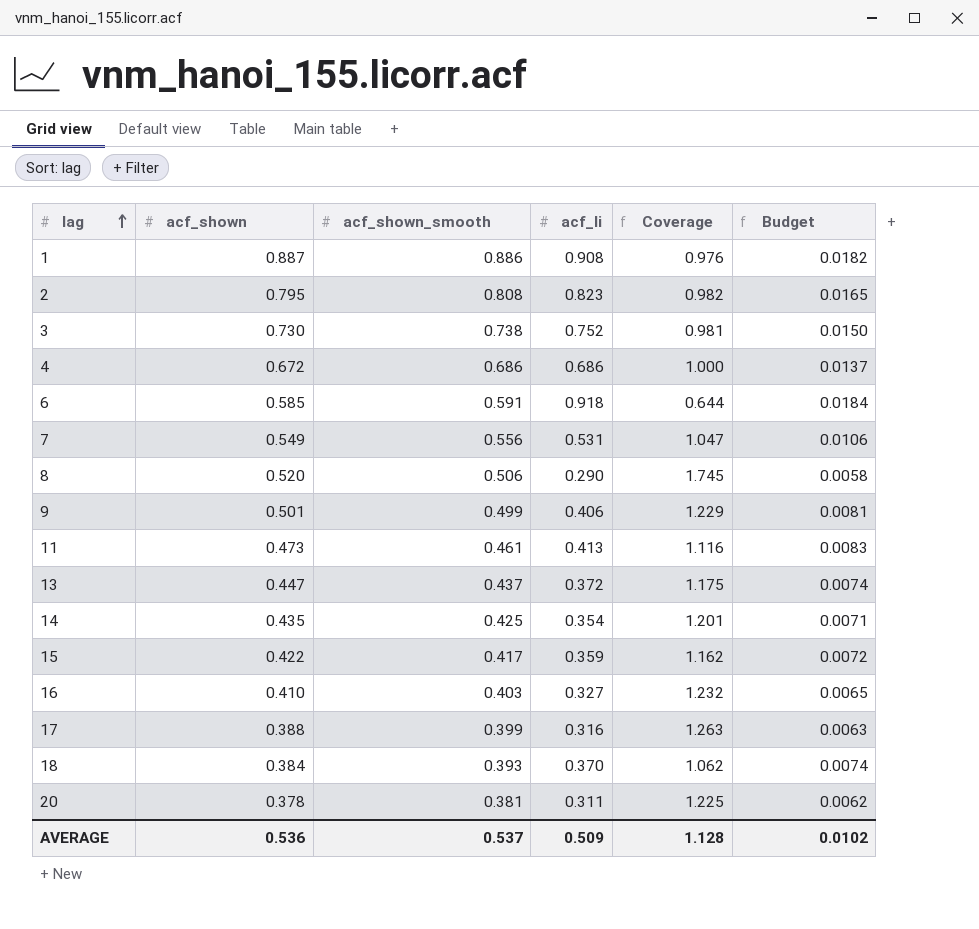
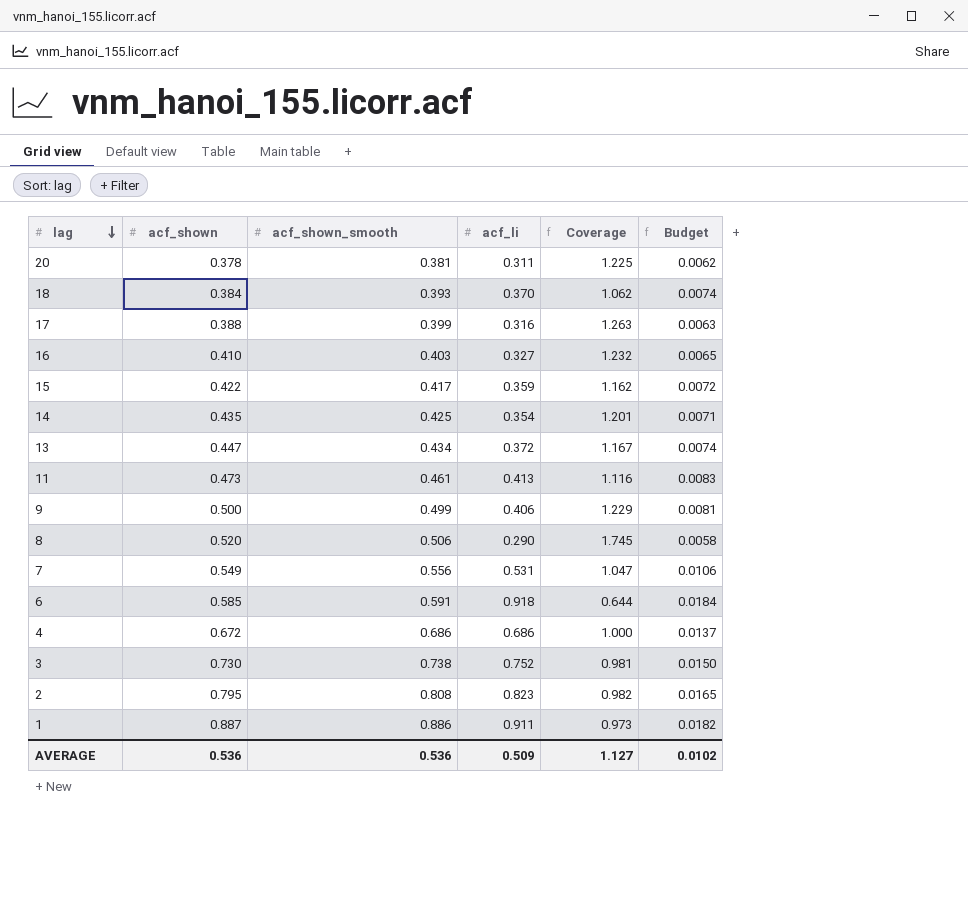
row order: lag ascending -> lag descending
13 | acf_shown_smooth: 0.437 -> 0.434
13 | Coverage: 1.175 -> 1.167
9 | acf_shown: 0.501 -> 0.500
1 | acf_li: 0.908 -> 0.911
1 | Coverage: 0.976 -> 0.973
AVERAGE | acf_shown_smooth: 0.537 -> 0.536
AVERAGE | Coverage: 1.128 -> 1.127

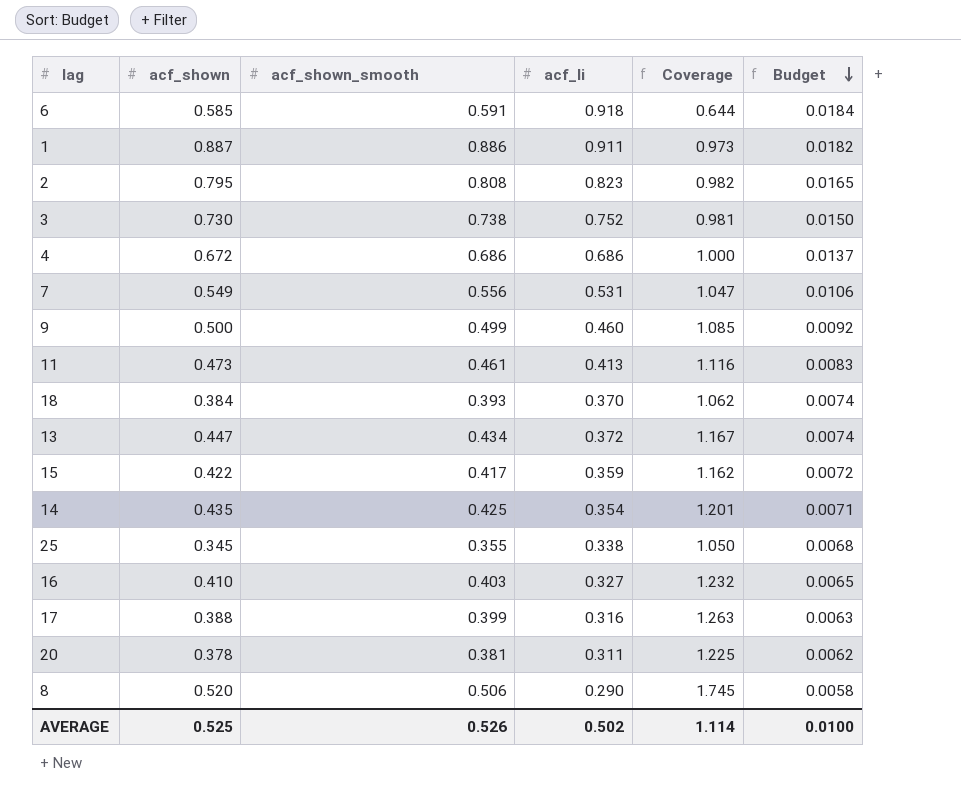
row order: lag descending -> Budget descending
9 | acf_li: 0.406 -> 0.460
9 | Coverage: 1.229 -> 1.085
9 | Budget: 0.0081 -> 0.0092
row 25: none -> 0.345 | 0.355 | 0.338 | 1.050 | 0.0068
AVERAGE | acf_shown: 0.536 -> 0.525
AVERAGE | acf_shown_smooth: 0.536 -> 0.526
AVERAGE | acf_li: 0.509 -> 0.502
AVERAGE | Coverage: 1.127 -> 1.114
AVERAGE | Budget: 0.0102 -> 0.0100

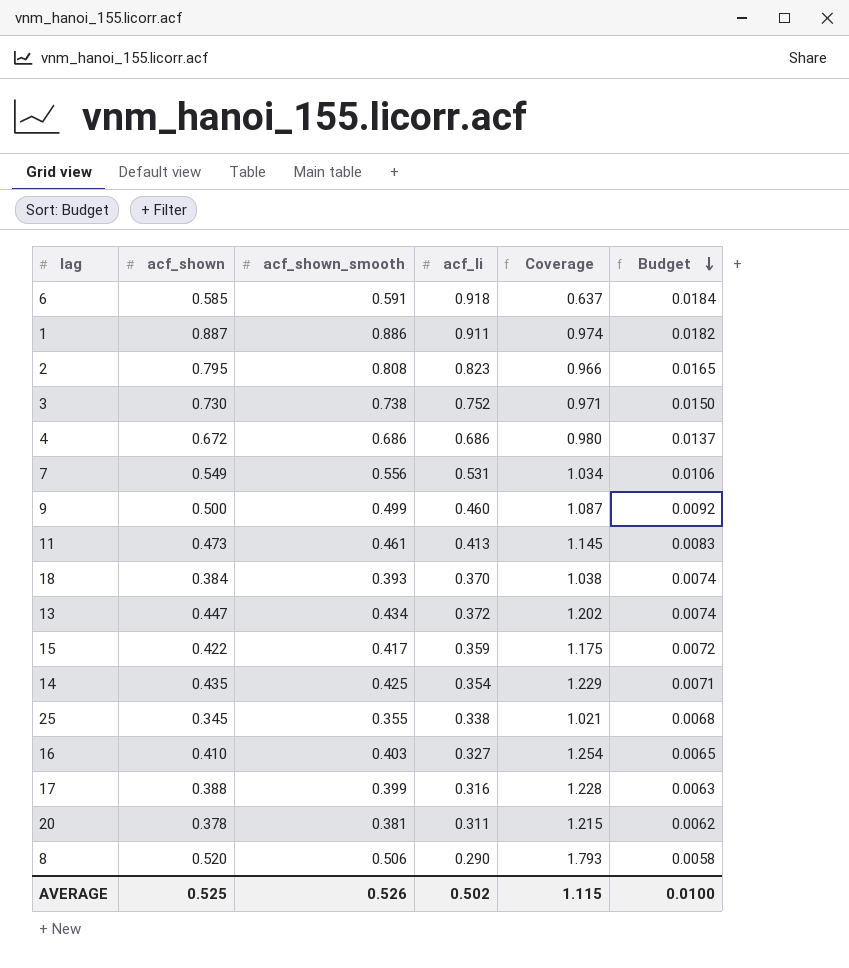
column Coverage | formula: [acf_shown_smooth] / [acf_li] -> [acf_shown] / [acf_li]
AVERAGE | Coverage: 1.114 -> 1.115

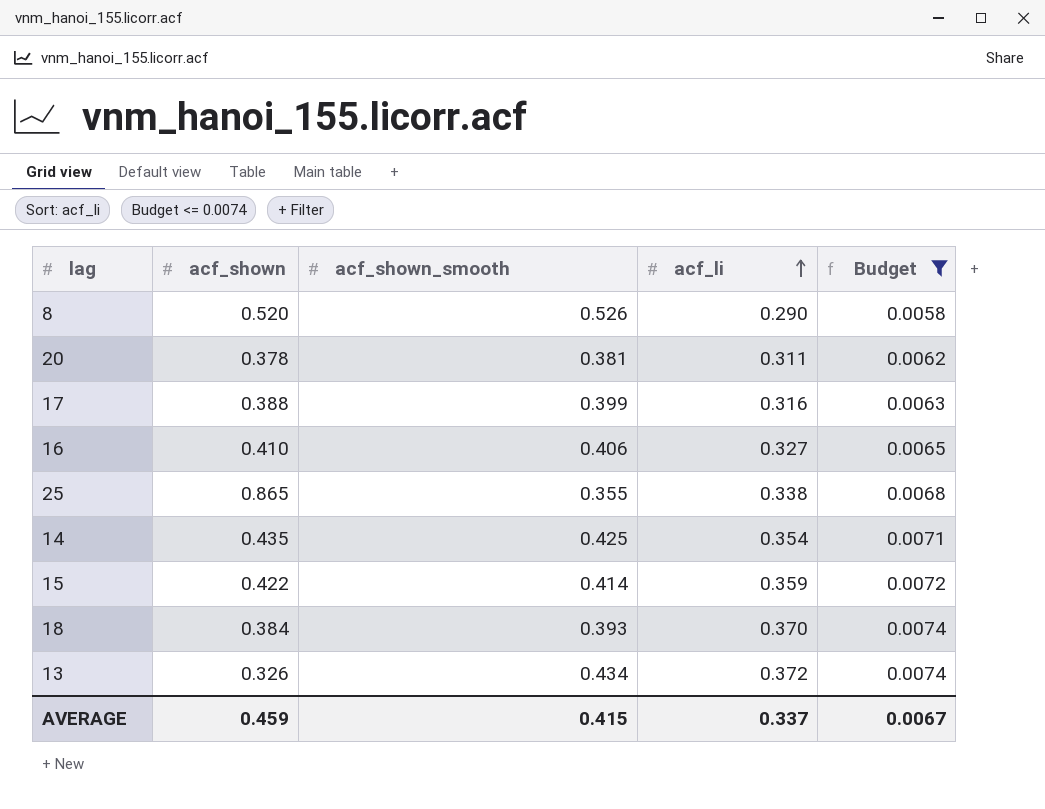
filter: none -> Budget <= 0.0074
row order: Budget descending -> acf_li ascending
column Coverage | formula: [acf_shown] / [acf_li] -> none
8 | acf_shown_smooth: 0.506 -> 0.526
16 | acf_shown_smooth: 0.403 -> 0.406
25 | acf_shown: 0.345 -> 0.865
15 | acf_shown_smooth: 0.417 -> 0.414
13 | acf_shown: 0.447 -> 0.326
AVERAGE | acf_shown: 0.525 -> 0.459
AVERAGE | acf_shown_smooth: 0.526 -> 0.415
AVERAGE | acf_li: 0.502 -> 0.337
AVERAGE | Budget: 0.0100 -> 0.0067

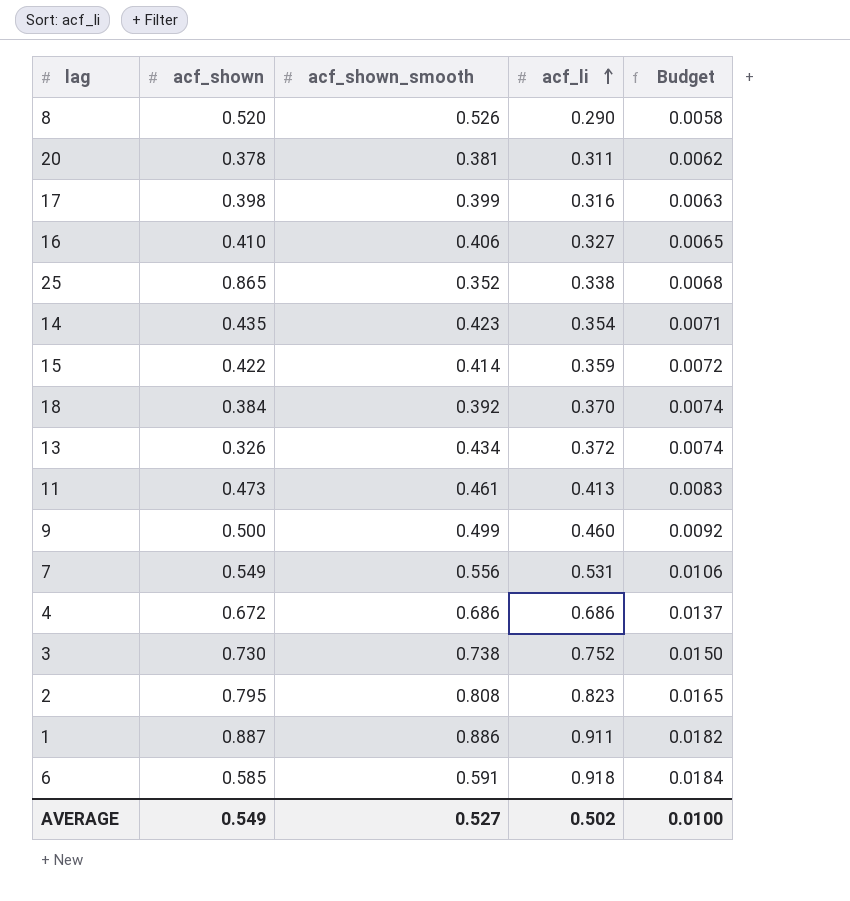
filter: Budget <= 0.0074 -> none
17 | acf_shown: 0.388 -> 0.398
25 | acf_shown_smooth: 0.355 -> 0.352
14 | acf_shown_smooth: 0.425 -> 0.423
18 | acf_shown_smooth: 0.393 -> 0.392
AVERAGE | acf_shown: 0.459 -> 0.549
AVERAGE | acf_shown_smooth: 0.415 -> 0.527
AVERAGE | acf_li: 0.337 -> 0.502
AVERAGE | Budget: 0.0067 -> 0.0100

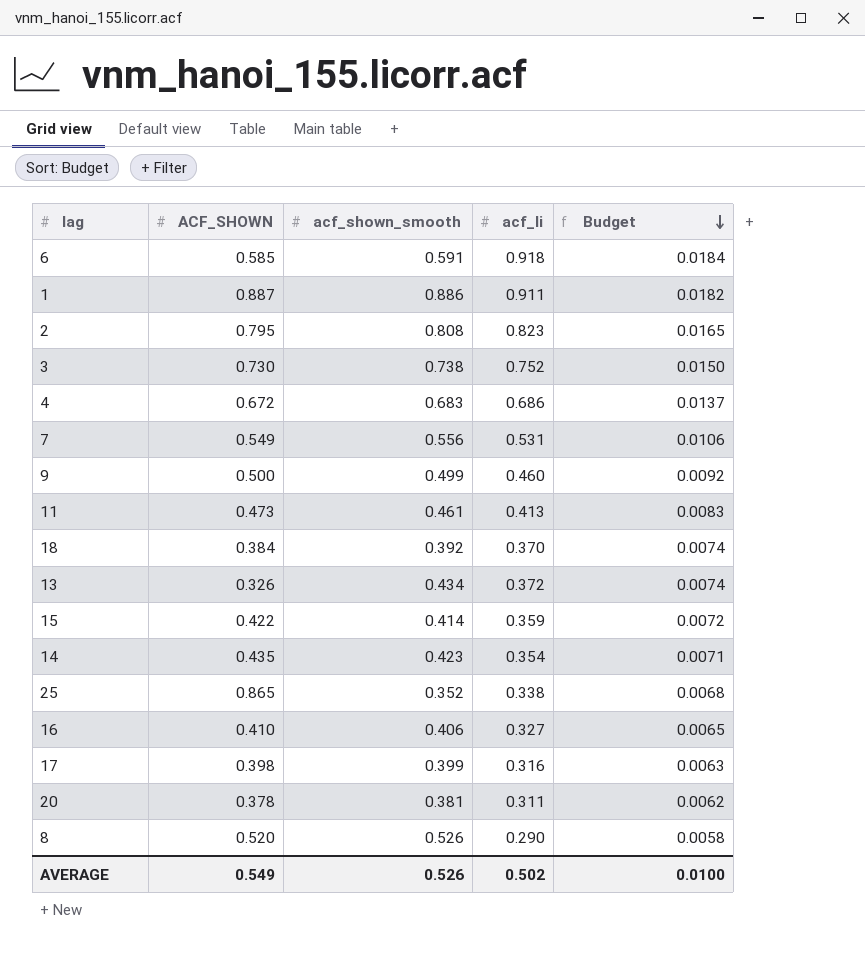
row order: acf_li ascending -> Budget descending
column name: acf_shown -> ACF_SHOWN
4 | acf_shown_smooth: 0.686 -> 0.683
AVERAGE | acf_shown_smooth: 0.527 -> 0.526

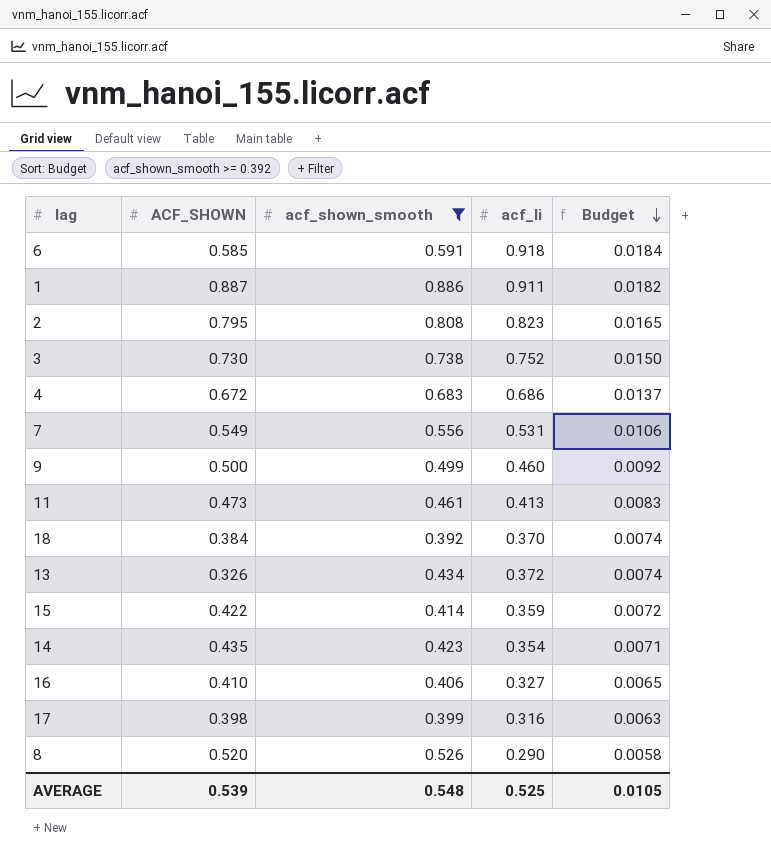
filter: none -> acf_shown_smooth >= 0.392
AVERAGE | ACF_SHOWN: 0.549 -> 0.539
AVERAGE | acf_shown_smooth: 0.526 -> 0.548
AVERAGE | acf_li: 0.502 -> 0.525
AVERAGE | Budget: 0.0100 -> 0.0105

